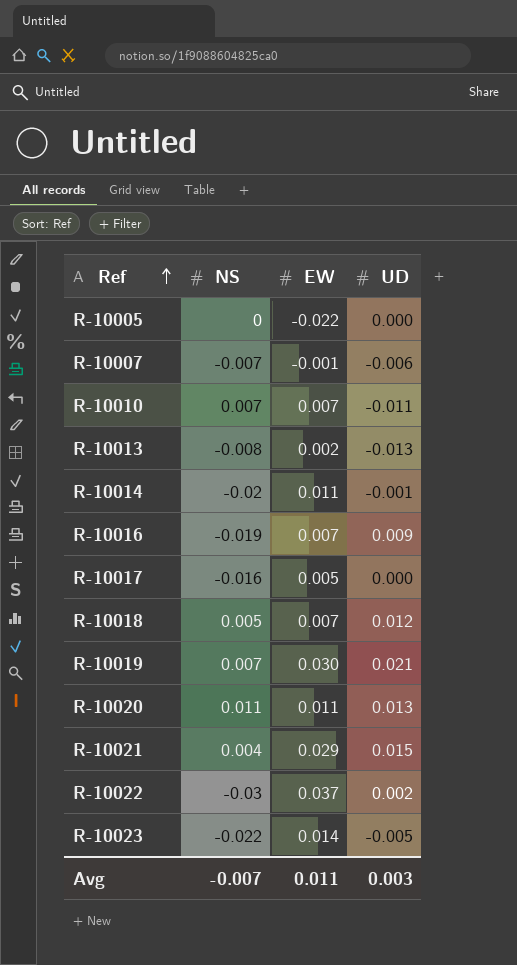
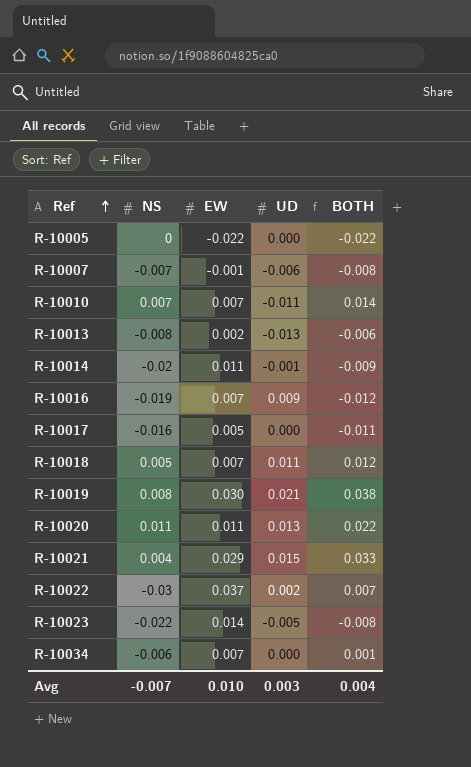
column BOTH | formula: none -> [NS] + [EW]
R-10018 | UD: 0.012 -> 0.011
R-10019 | NS: 0.007 -> 0.008
row R-10034: none -> -0.006 | 0.007 | 0.000 | 0.001
Avg | EW: 0.011 -> 0.010

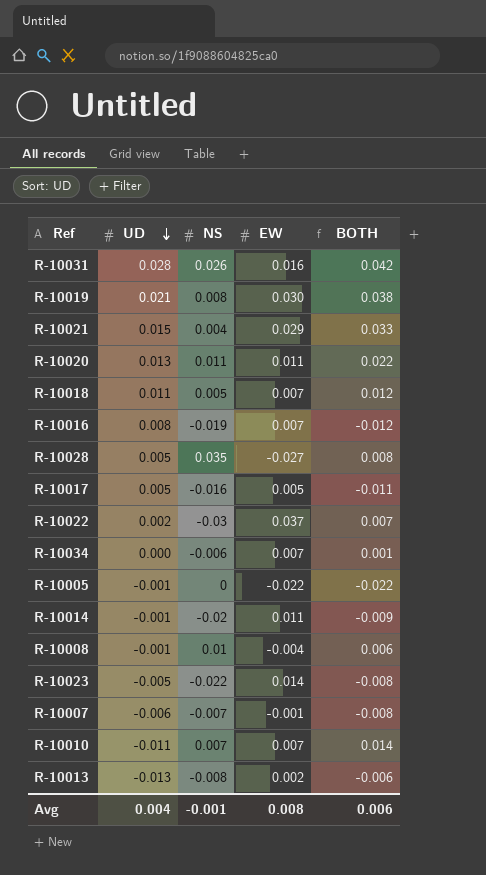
row order: Ref ascending -> UD descending
column UD | position: 4 -> 2
row R-10031: none -> 0.028 | 0.026 | 0.016 | 0.042
R-10016 | UD: 0.009 -> 0.008
row R-10028: none -> 0.005 | 0.035 | -0.027 | 0.008
R-10017 | UD: 0.000 -> 0.005
R-10005 | UD: 0.000 -> -0.001
row R-10008: none -> -0.001 | 0.01 | -0.004 | 0.006
Avg | UD: 0.003 -> 0.004
Avg | NS: -0.007 -> -0.001
Avg | EW: 0.010 -> 0.008
Avg | BOTH: 0.004 -> 0.006

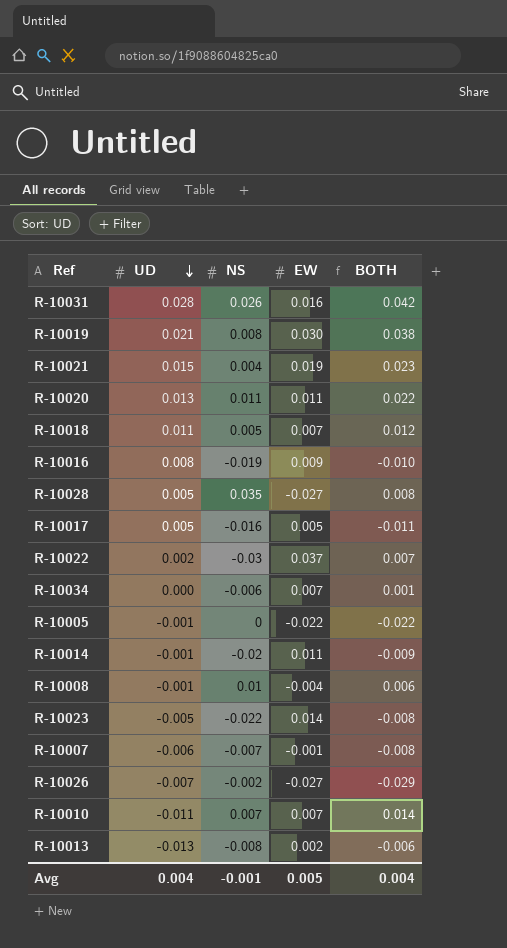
R-10021 | EW: 0.029 -> 0.019
R-10021 | BOTH: 0.033 -> 0.023
R-10016 | EW: 0.007 -> 0.009
R-10016 | BOTH: -0.012 -> -0.010
row R-10026: none -> -0.007 | -0.002 | -0.027 | -0.029
Avg | EW: 0.008 -> 0.005
Avg | BOTH: 0.006 -> 0.004

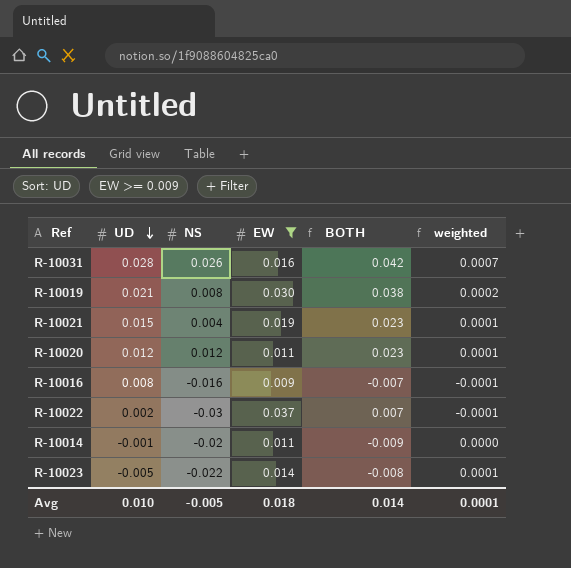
filter: none -> EW >= 0.009
column weighted | formula: none -> [UD] * [NS]
R-10020 | UD: 0.013 -> 0.012
R-10020 | NS: 0.011 -> 0.012
R-10020 | BOTH: 0.022 -> 0.023
R-10016 | NS: -0.019 -> -0.016
R-10016 | BOTH: -0.010 -> -0.007
Avg | UD: 0.004 -> 0.010
Avg | NS: -0.001 -> -0.005
Avg | EW: 0.005 -> 0.018
Avg | BOTH: 0.004 -> 0.014

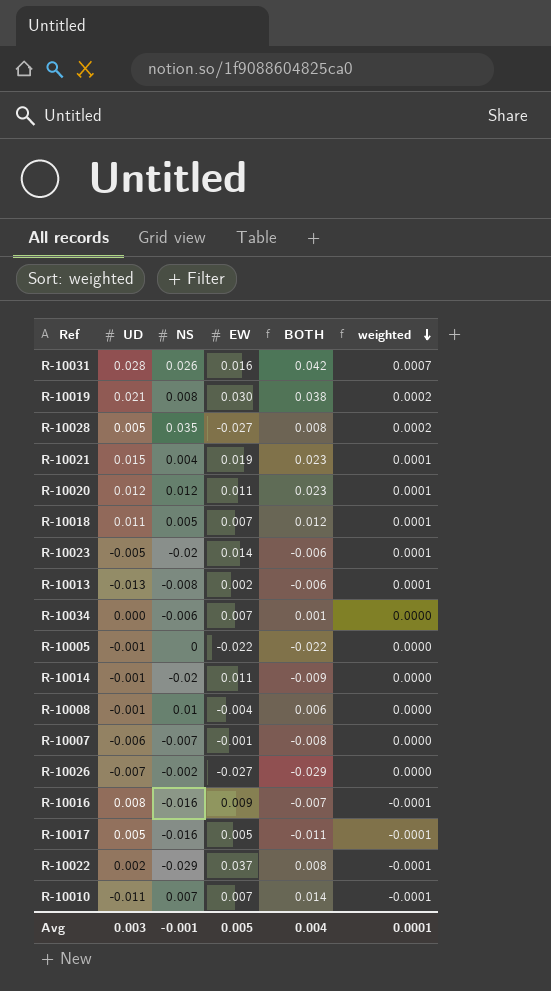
filter: EW >= 0.009 -> none
row order: UD descending -> weighted descending
R-10023 | NS: -0.022 -> -0.02
R-10023 | BOTH: -0.008 -> -0.006
R-10022 | NS: -0.03 -> -0.029
R-10022 | BOTH: 0.007 -> 0.008
Avg | UD: 0.010 -> 0.003
Avg | NS: -0.005 -> -0.001
Avg | EW: 0.018 -> 0.005
Avg | BOTH: 0.014 -> 0.004

